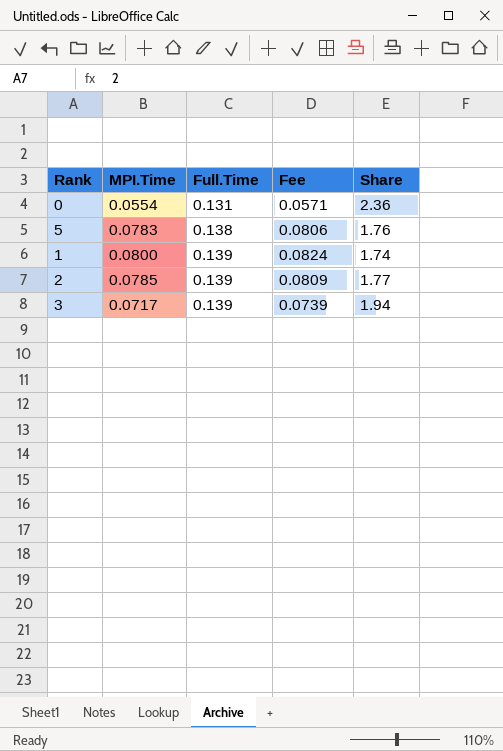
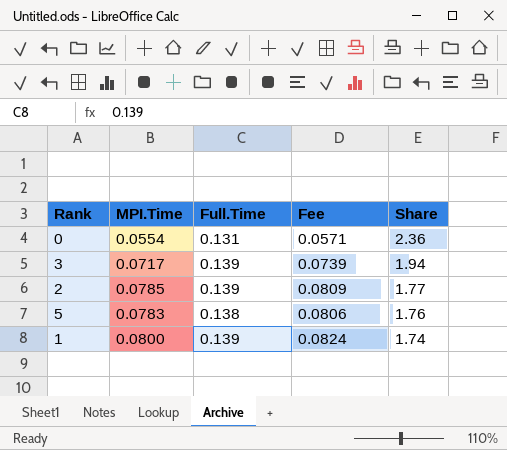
row order: Full.Time ascending -> Share descending

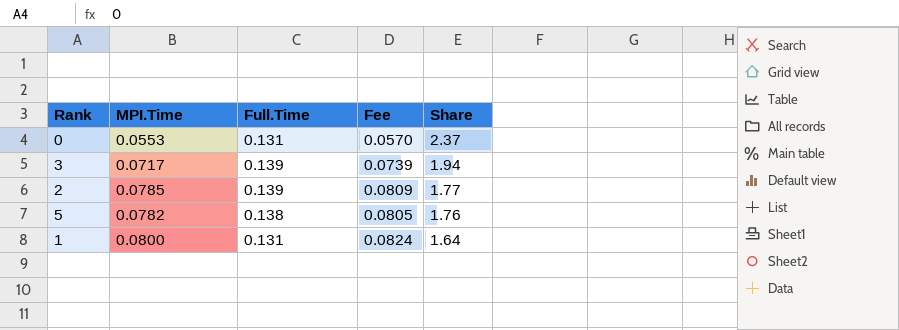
0 | MPI.Time: 0.0554 -> 0.0553
0 | Fee: 0.0571 -> 0.0570
0 | Share: 2.36 -> 2.37
5 | MPI.Time: 0.0783 -> 0.0782
5 | Fee: 0.0806 -> 0.0805
1 | Full.Time: 0.139 -> 0.131
1 | Share: 1.74 -> 1.64

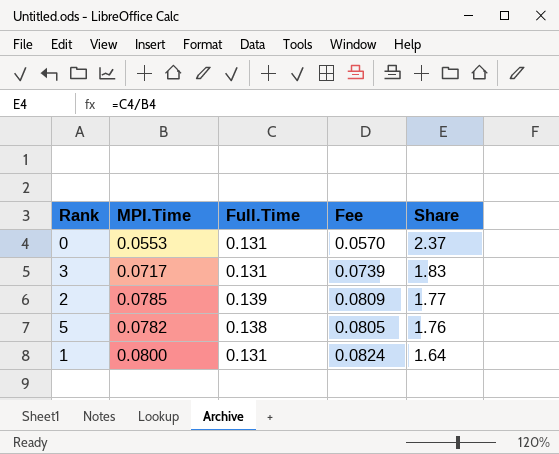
3 | Full.Time: 0.139 -> 0.131
3 | Share: 1.94 -> 1.83

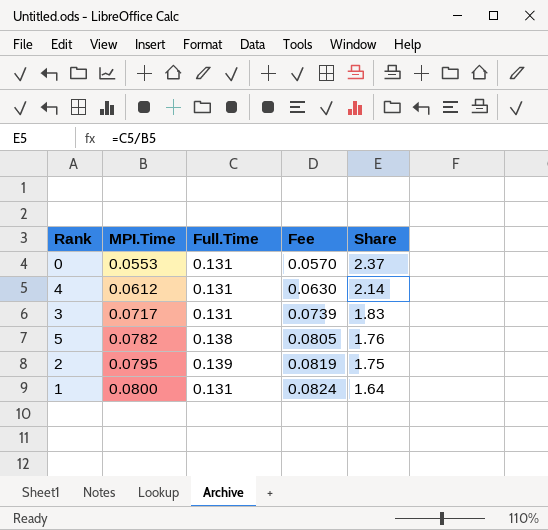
row order: Share descending -> MPI.Time ascending
row 4: none -> 0.0612 | 0.131 | 0.0630 | 2.14
2 | MPI.Time: 0.0785 -> 0.0795
2 | Fee: 0.0809 -> 0.0819
2 | Share: 1.77 -> 1.75

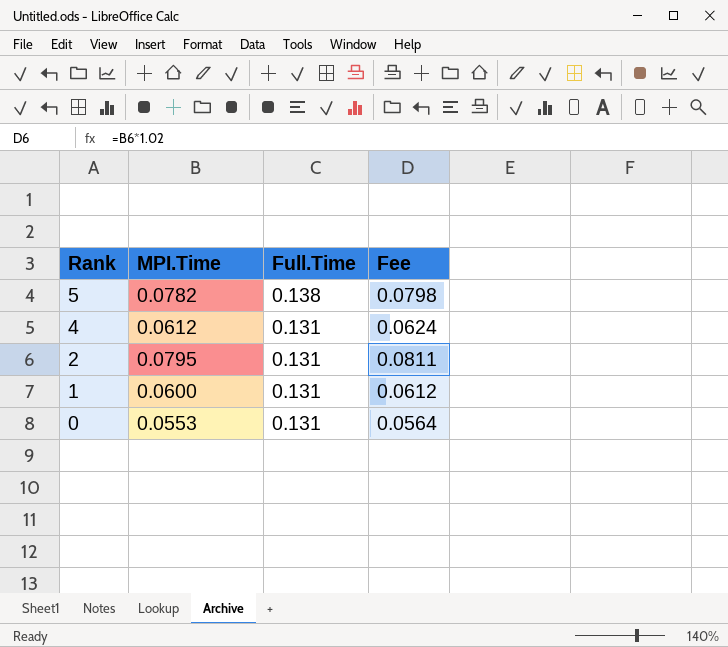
row order: MPI.Time ascending -> Rank descending
column Share | formula: [Full.Time] / [MPI.Time] -> none
column Fee | formula: [MPI.Time] * 1.03 -> [MPI.Time] * 1.02
row 3: 0.0717 | 0.131 | 0.0739 | 1.83 -> none
2 | Full.Time: 0.139 -> 0.131
1 | MPI.Time: 0.0800 -> 0.0600

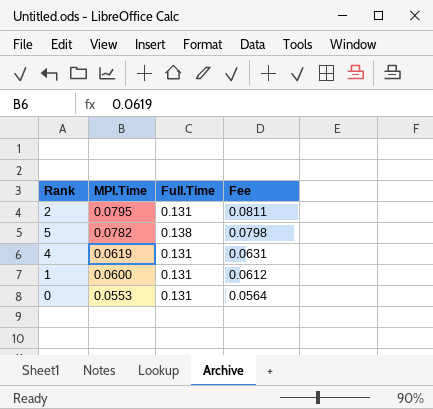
row order: Rank descending -> MPI.Time descending
4 | MPI.Time: 0.0612 -> 0.0619
4 | Fee: 0.0624 -> 0.0631

